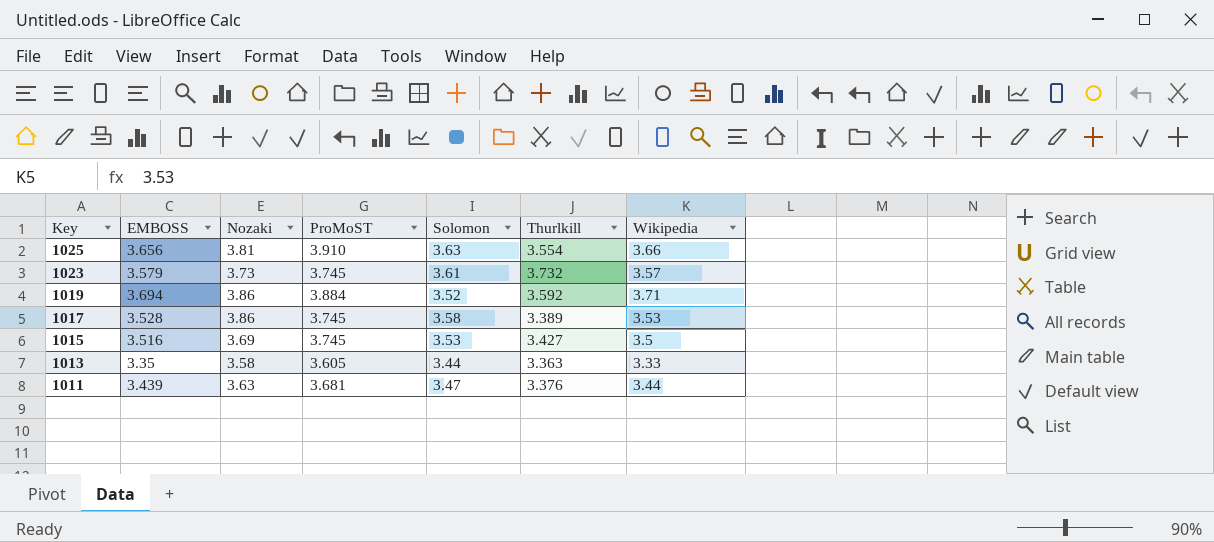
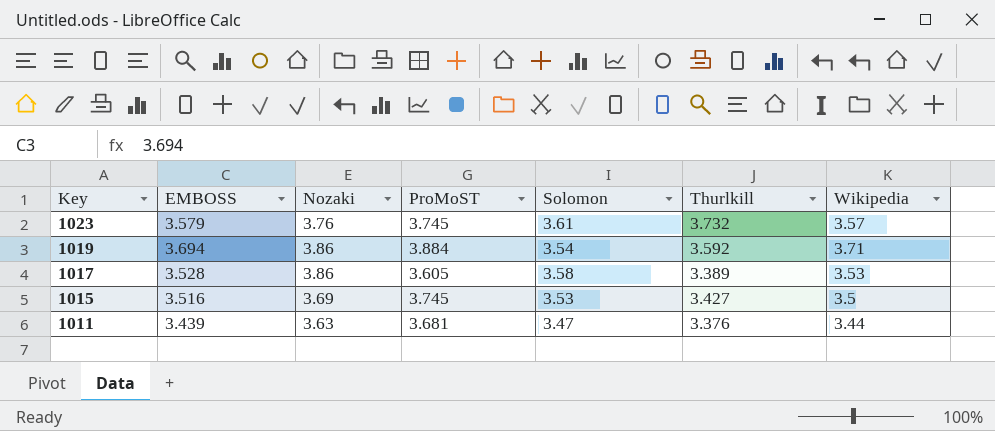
row 1025: 3.656 | 3.81 | 3.910 | 3.63 | 3.554 | 3.66 -> none
row 1013: 3.35 | 3.58 | 3.605 | 3.44 | 3.363 | 3.33 -> none
1023 | Nozaki: 3.73 -> 3.76
1019 | Solomon: 3.52 -> 3.54
1017 | ProMoST: 3.745 -> 3.605

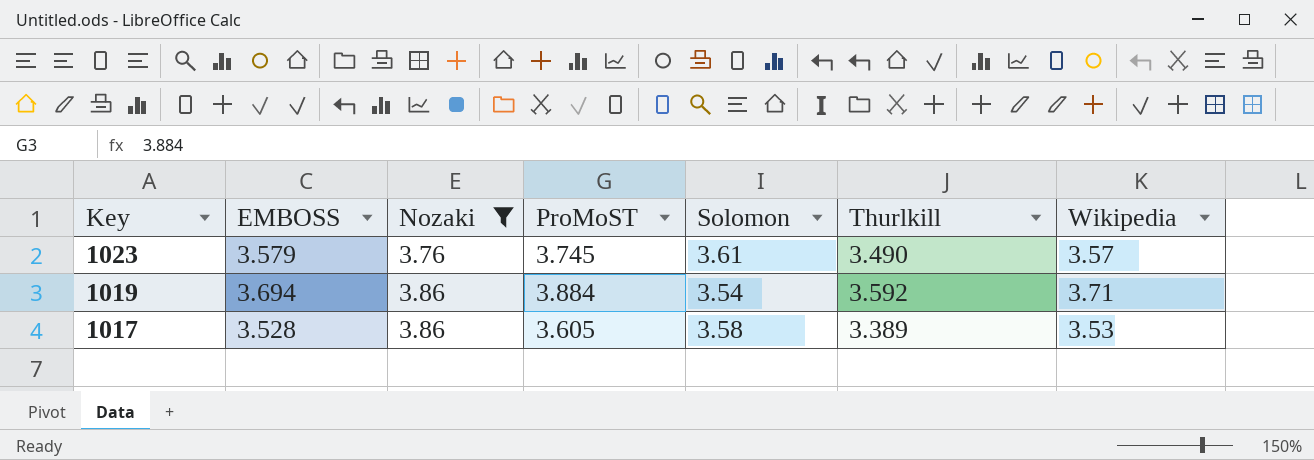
filter: none -> Nozaki >= 3.76
1023 | Thurlkill: 3.732 -> 3.490

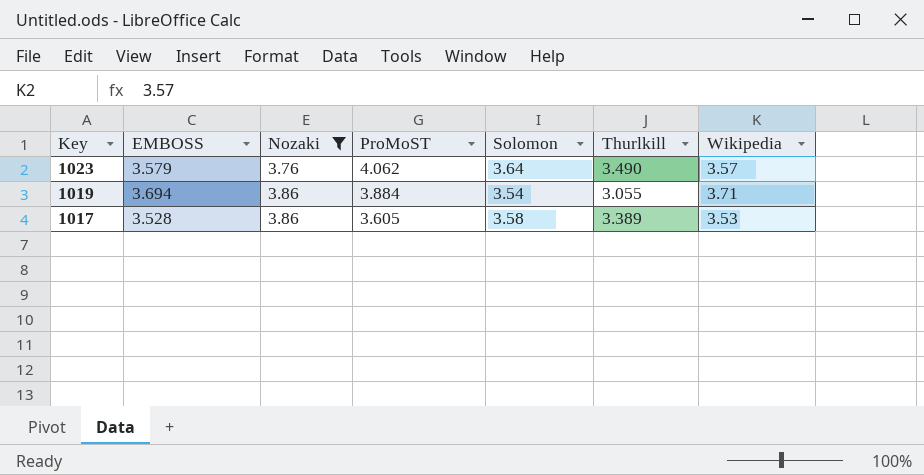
1023 | ProMoST: 3.745 -> 4.062
1023 | Solomon: 3.61 -> 3.64
1019 | Thurlkill: 3.592 -> 3.055

